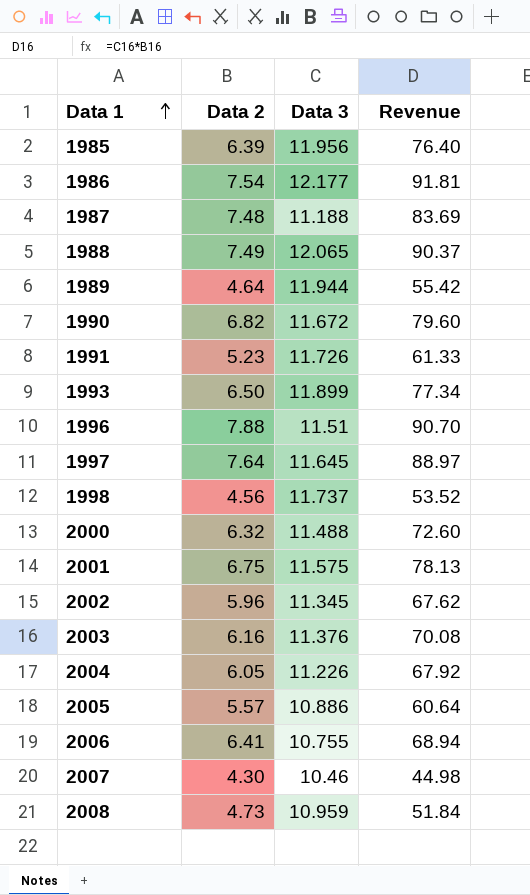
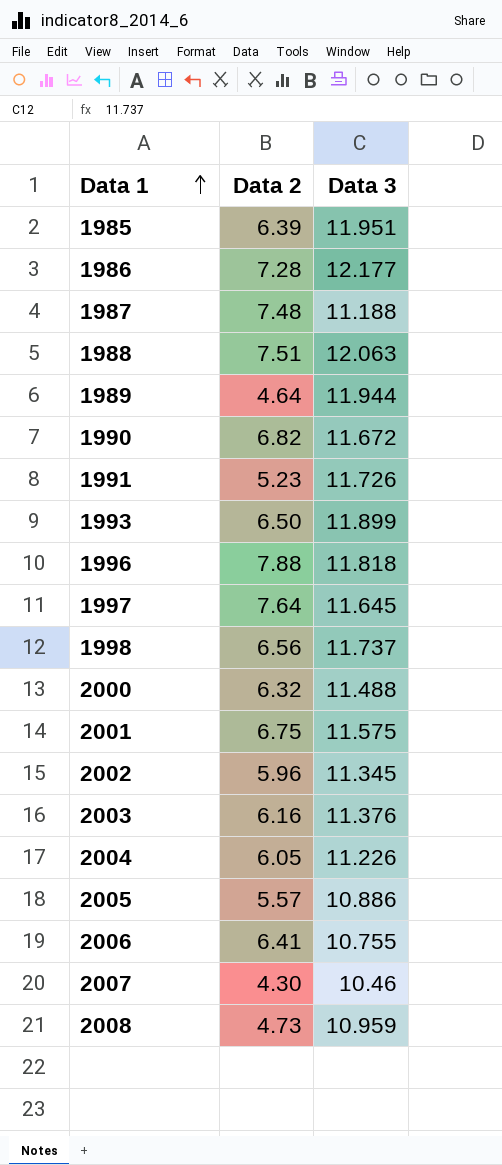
column Revenue | formula: [Data 2] * [Data 3] -> none
1985 | Data 3: 11.956 -> 11.951
1986 | Data 2: 7.54 -> 7.28
1988 | Data 2: 7.49 -> 7.51
1988 | Data 3: 12.065 -> 12.063
1996 | Data 3: 11.51 -> 11.818
1998 | Data 2: 4.56 -> 6.56

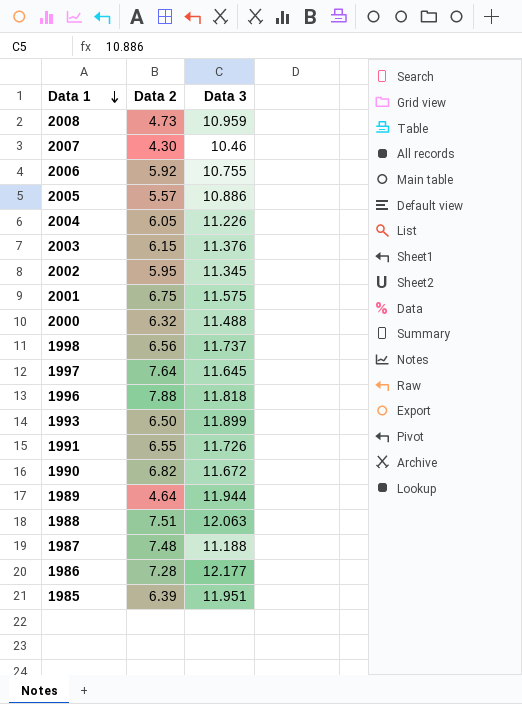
row order: Data 1 ascending -> Data 1 descending
2006 | Data 2: 6.41 -> 5.92
2003 | Data 2: 6.16 -> 6.15
2002 | Data 2: 5.96 -> 5.95
1991 | Data 2: 5.23 -> 6.55

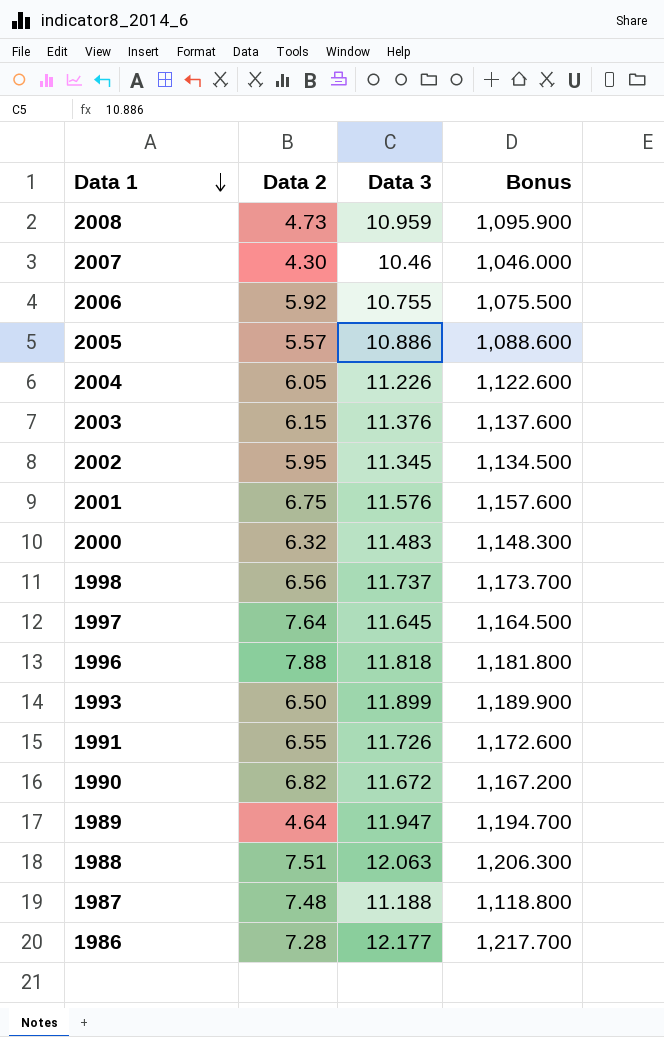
column Bonus | formula: none -> [Data 3] * 100
row 1985: 6.39 | 11.951 -> none
2001 | Data 3: 11.575 -> 11.576
2000 | Data 3: 11.488 -> 11.483
1989 | Data 3: 11.944 -> 11.947

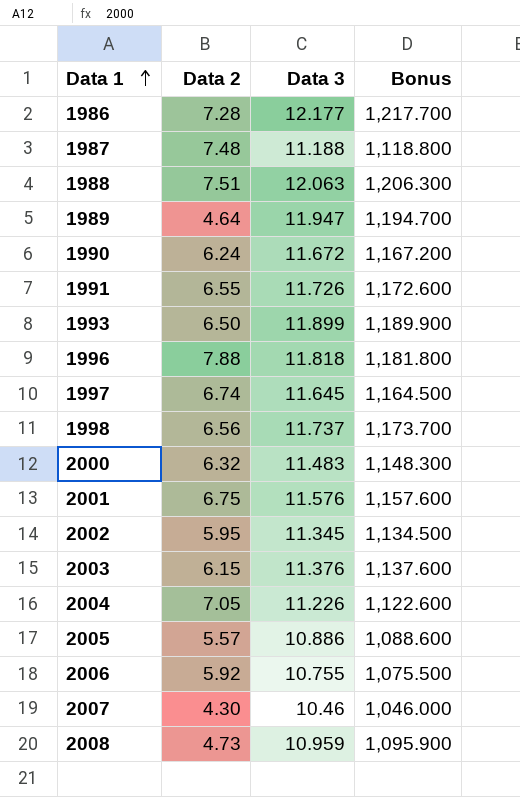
row order: Data 1 descending -> Data 1 ascending
1990 | Data 2: 6.82 -> 6.24
1997 | Data 2: 7.64 -> 6.74
2004 | Data 2: 6.05 -> 7.05

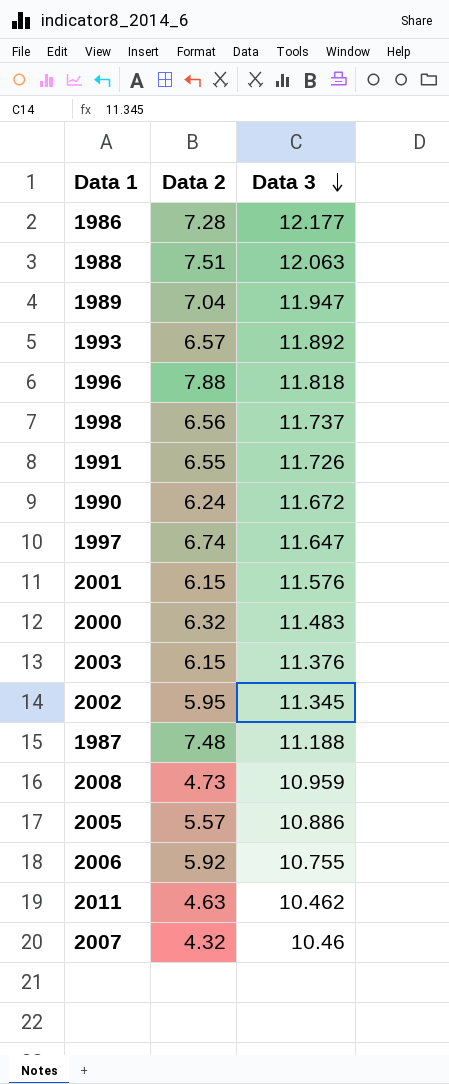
row order: Data 1 ascending -> Data 3 descending
column Bonus | formula: [Data 3] * 100 -> none
row 2004: 7.05 | 11.226 | 1,122.600 -> none
1989 | Data 2: 4.64 -> 7.04
1993 | Data 2: 6.50 -> 6.57
1993 | Data 3: 11.899 -> 11.892
1997 | Data 3: 11.645 -> 11.647
2001 | Data 2: 6.75 -> 6.15
row 2011: none -> 4.63 | 10.462
2007 | Data 2: 4.30 -> 4.32

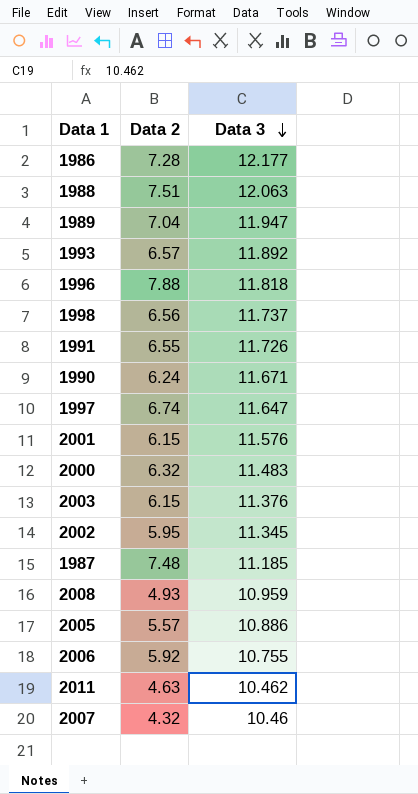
1990 | Data 3: 11.672 -> 11.671
1987 | Data 3: 11.188 -> 11.185
2008 | Data 2: 4.73 -> 4.93

